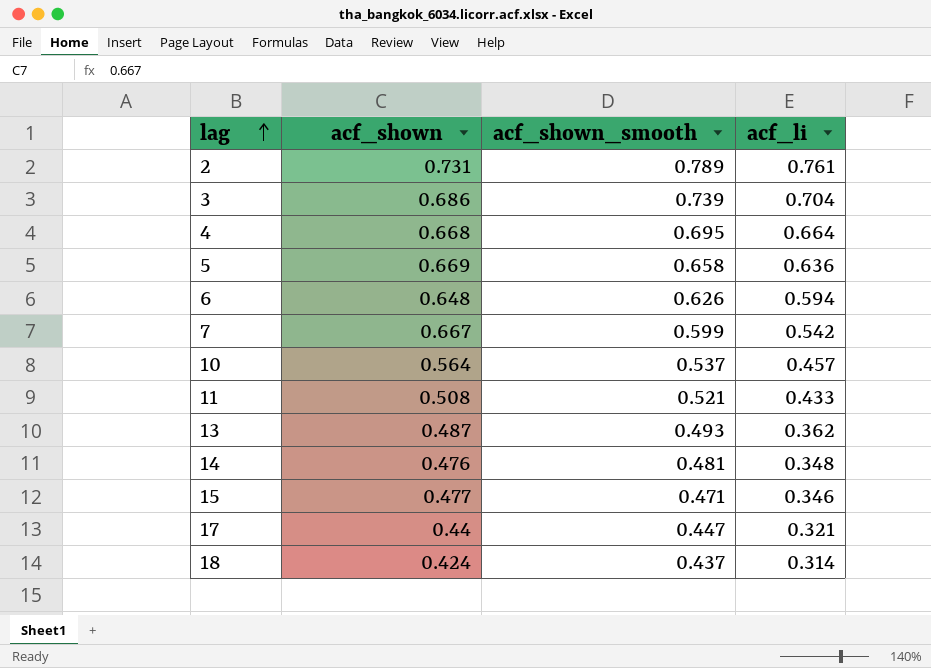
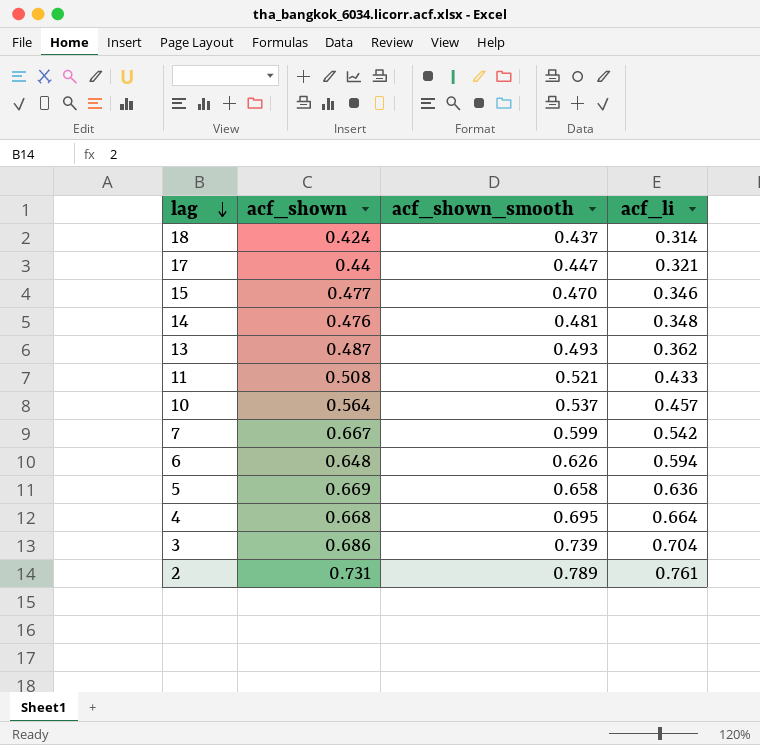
row order: lag ascending -> lag descending
15 | acf_shown_smooth: 0.471 -> 0.470

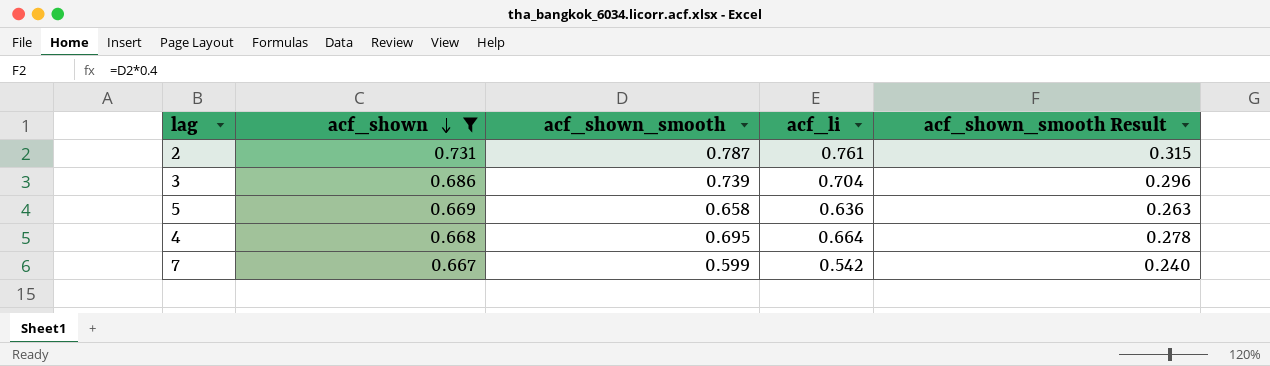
filter: none -> acf_shown >= 0.667
row order: lag descending -> acf_shown descending
column acf_shown_smooth Result | formula: none -> [acf_shown_smooth] * 0.4
2 | acf_shown_smooth: 0.789 -> 0.787

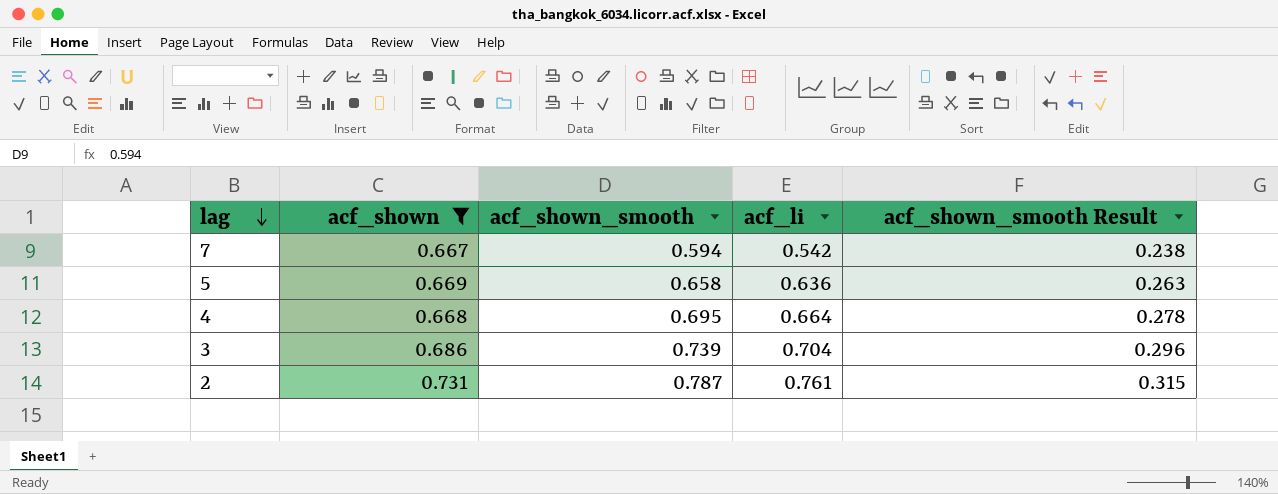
row order: acf_shown descending -> lag descending
7 | acf_shown_smooth: 0.599 -> 0.594
7 | acf_shown_smooth Result: 0.240 -> 0.238

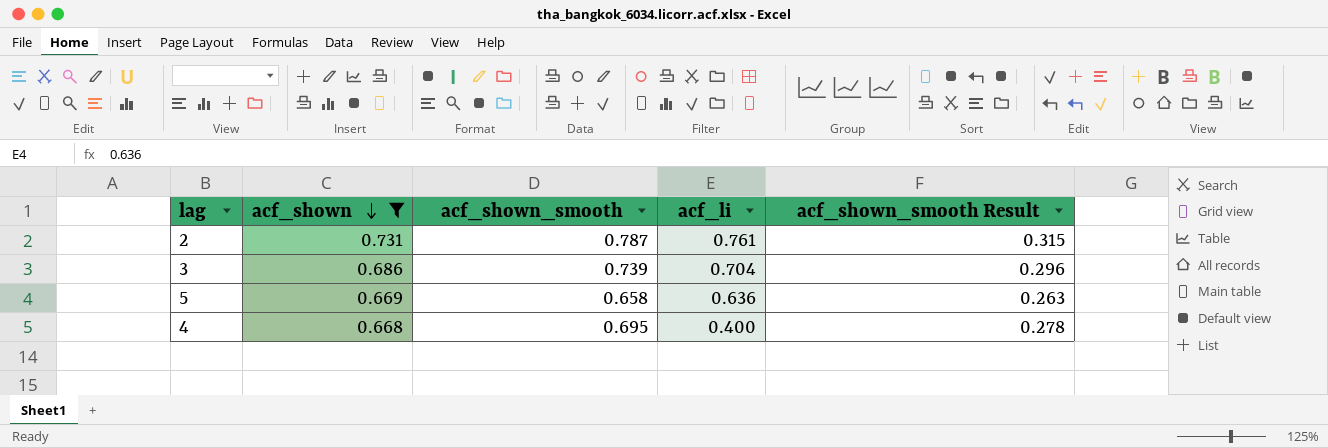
row order: lag descending -> acf_shown descending
row 7: 0.667 | 0.594 | 0.542 | 0.238 -> none
4 | acf_li: 0.664 -> 0.400

